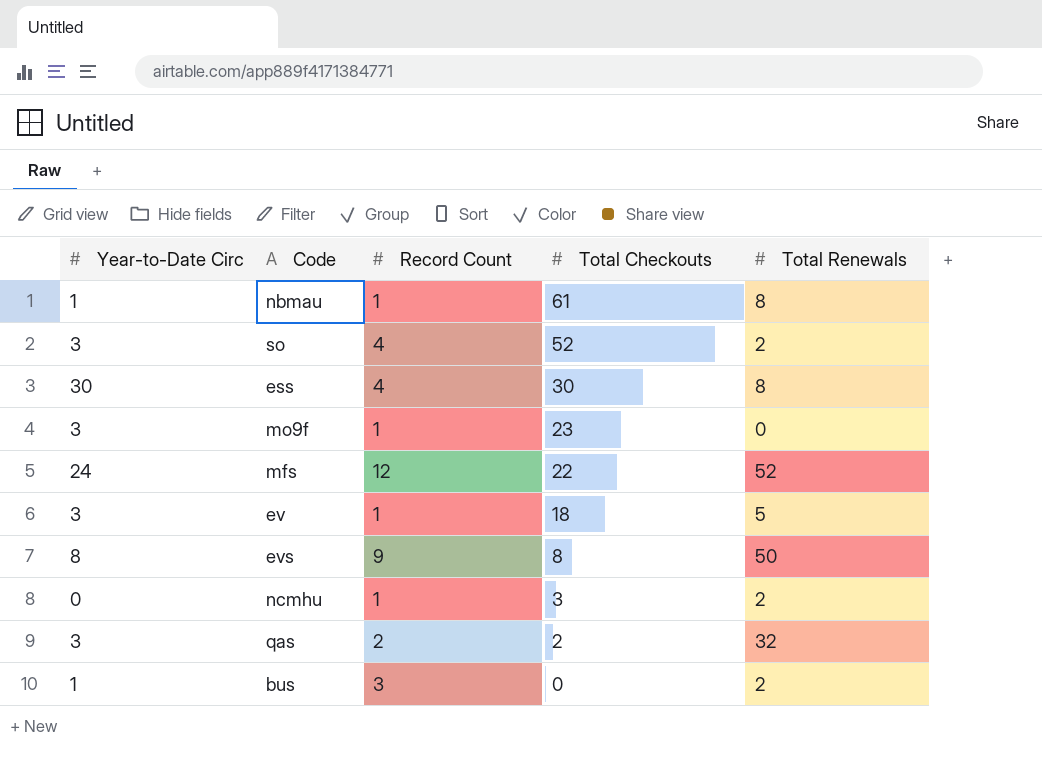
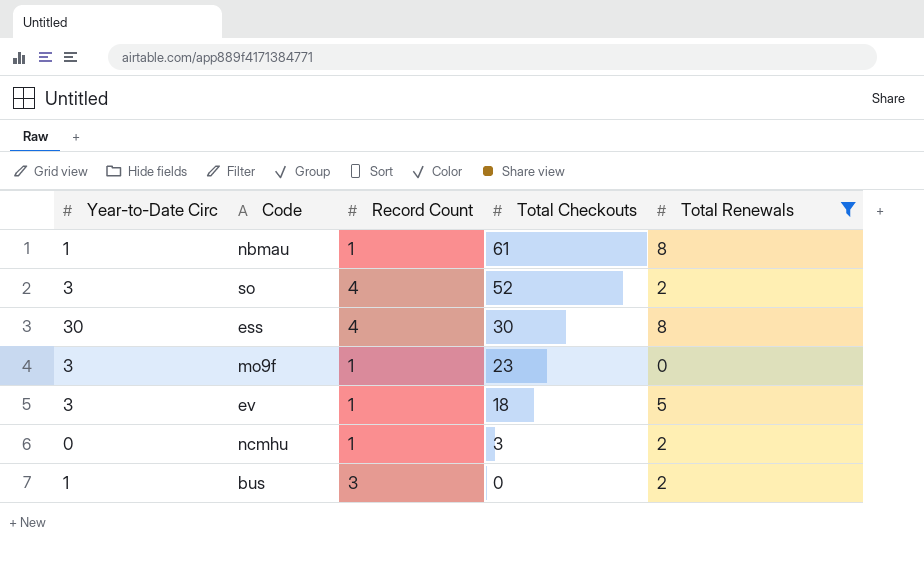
filter: none -> Total Renewals <= 8

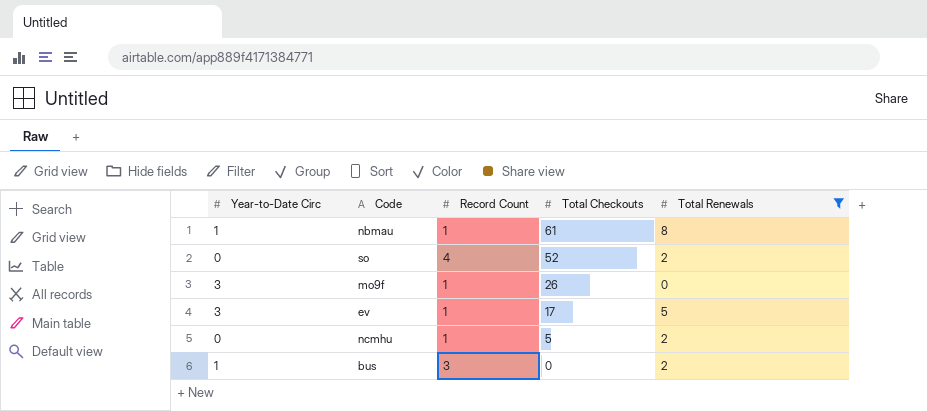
row ess: 30 | 4 | 30 | 8 -> none
so | Year-to-Date Circ: 3 -> 0
mo9f | Total Checkouts: 23 -> 26
ev | Total Checkouts: 18 -> 17
ncmhu | Total Checkouts: 3 -> 5

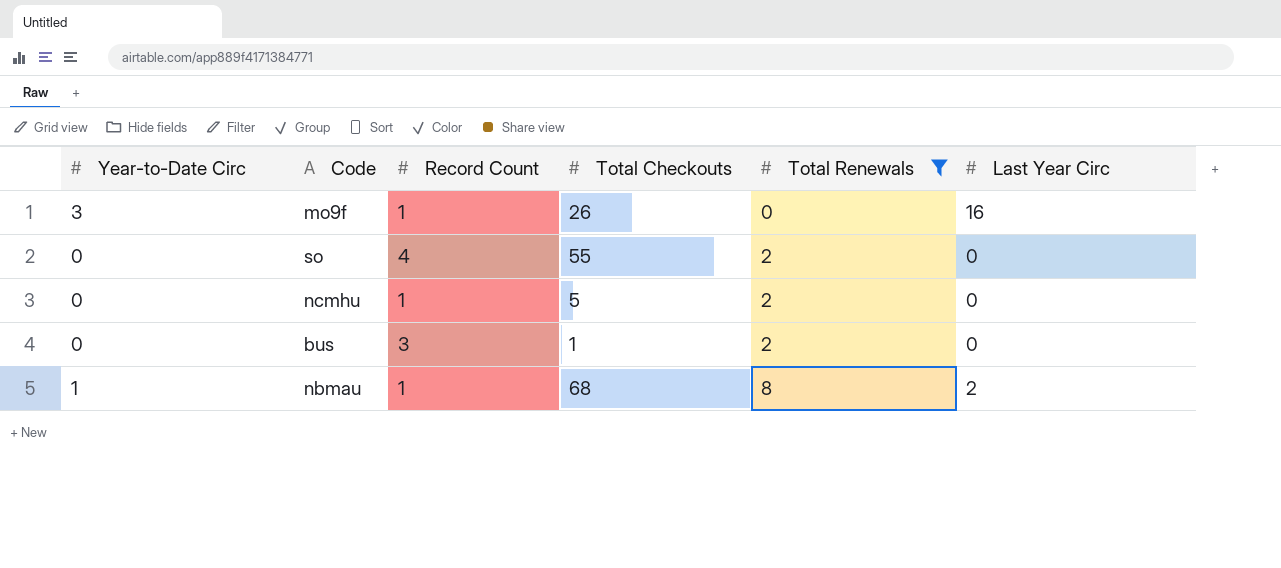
row order: Total Checkouts descending -> Total Renewals ascending
column Last Year Circ | position: none -> 6
row ev: 3 | 1 | 17 | 5 -> none
so | Total Checkouts: 52 -> 55
bus | Year-to-Date Circ: 1 -> 0
bus | Total Checkouts: 0 -> 1
nbmau | Total Checkouts: 61 -> 68

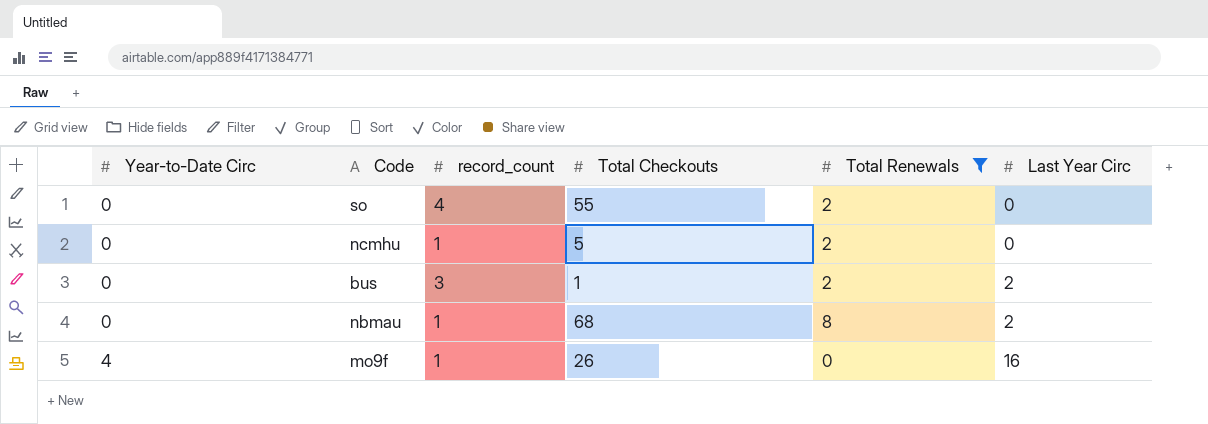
row order: Total Renewals ascending -> Year-to-Date Circ ascending
column name: Record Count -> record_count
bus | Last Year Circ: 0 -> 2
nbmau | Year-to-Date Circ: 1 -> 0
mo9f | Year-to-Date Circ: 3 -> 4

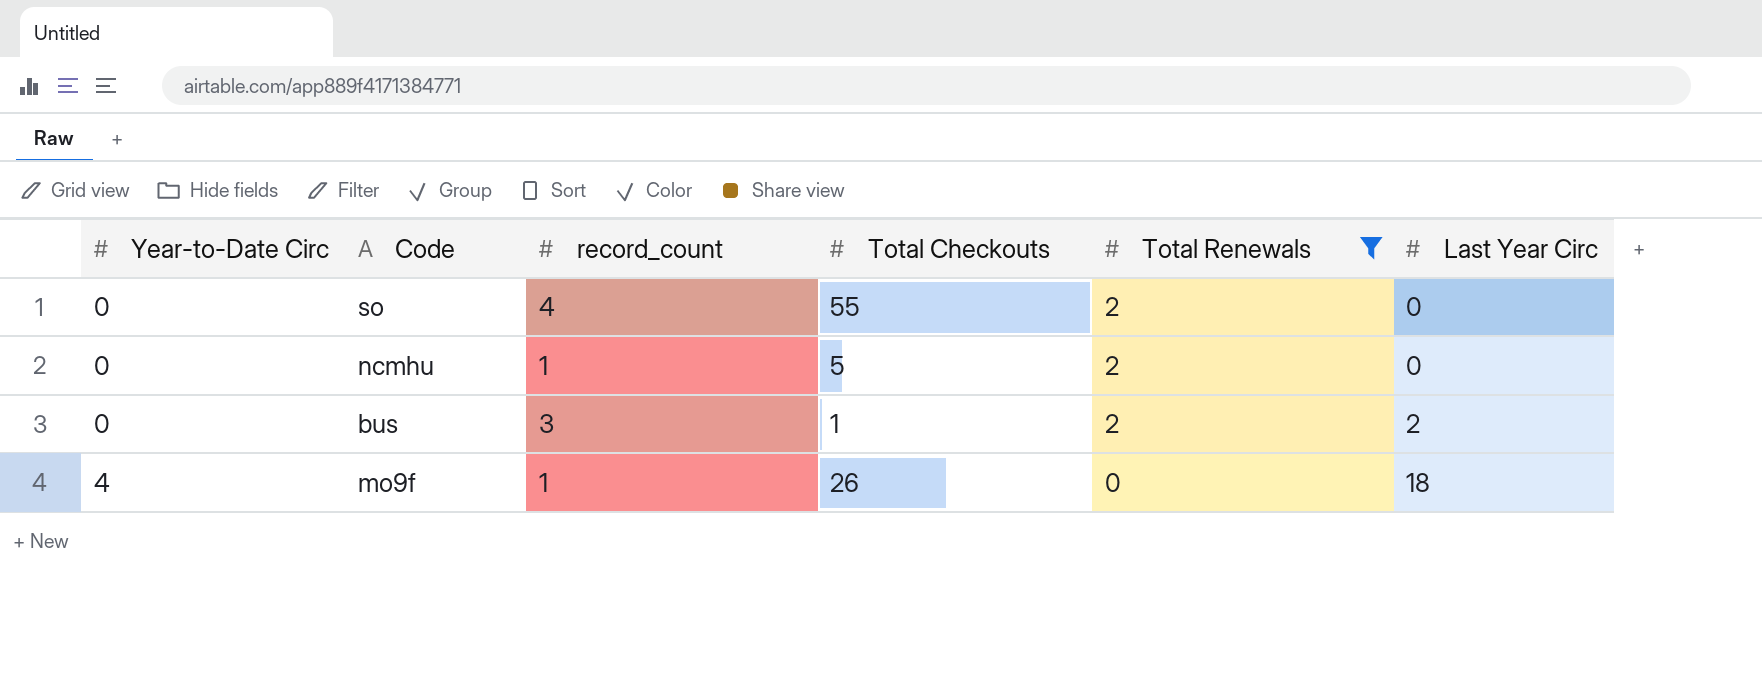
row nbmau: 0 | 1 | 68 | 8 | 2 -> none
mo9f | Last Year Circ: 16 -> 18

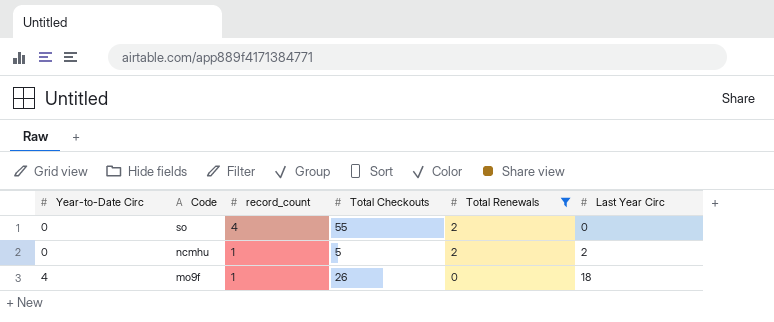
row bus: 0 | 3 | 1 | 2 | 2 -> none
ncmhu | Last Year Circ: 0 -> 2

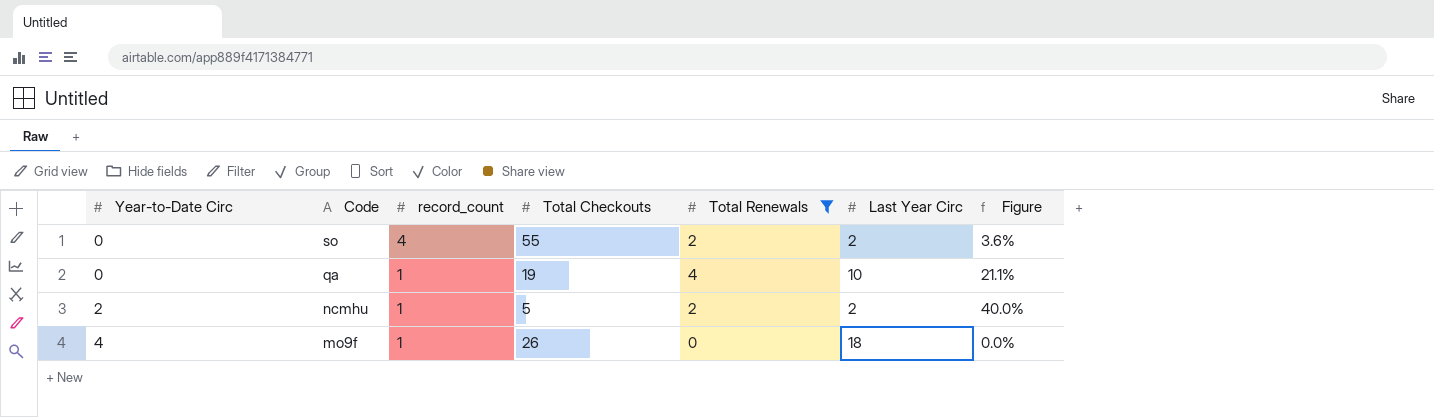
column Figure | formula: none -> [Total Renewals] / [Total Checkouts]
so | Last Year Circ: 0 -> 2
row qa: none -> 0 | 1 | 19 | 4 | 10 | 21.1%
ncmhu | Year-to-Date Circ: 0 -> 2

